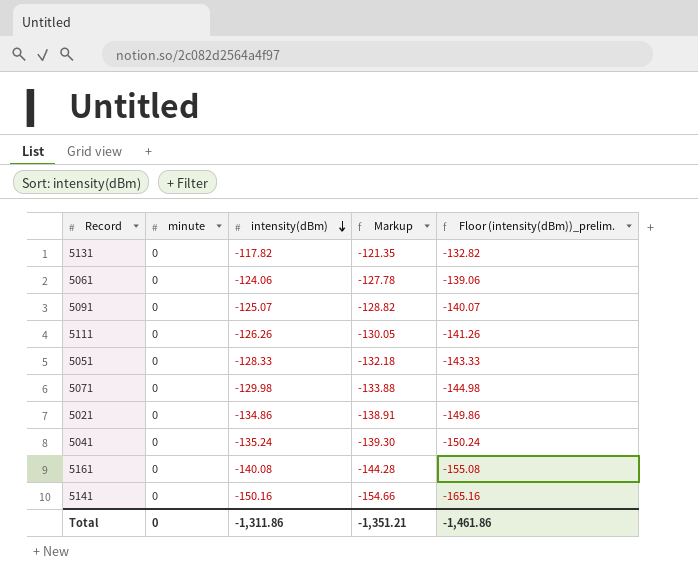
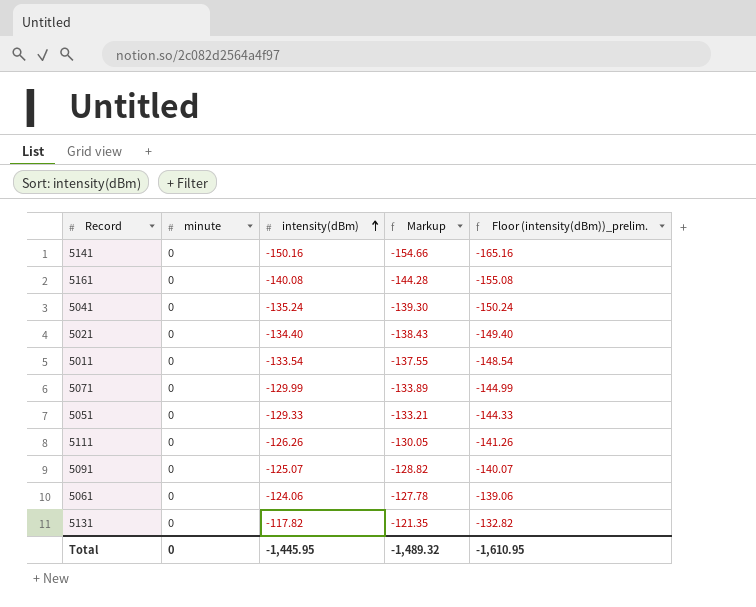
row order: intensity(dBm) descending -> intensity(dBm) ascending
5021 | intensity(dBm): -134.86 -> -134.40
5021 | Markup: -138.91 -> -138.43
5021 | Floor (intensity(dBm))_prelim.: -149.86 -> -149.40
row 5011: none -> 0 | -133.54 | -137.55 | -148.54
5071 | intensity(dBm): -129.98 -> -129.99
5071 | Markup: -133.88 -> -133.89
5071 | Floor (intensity(dBm))_prelim.: -144.98 -> -144.99
5051 | intensity(dBm): -128.33 -> -129.33
5051 | Markup: -132.18 -> -133.21
5051 | Floor (intensity(dBm))_prelim.: -143.33 -> -144.33
Total | intensity(dBm): -1,311.86 -> -1,445.95
Total | Markup: -1,351.21 -> -1,489.32
Total | Floor (intensity(dBm))_prelim.: -1,461.86 -> -1,610.95

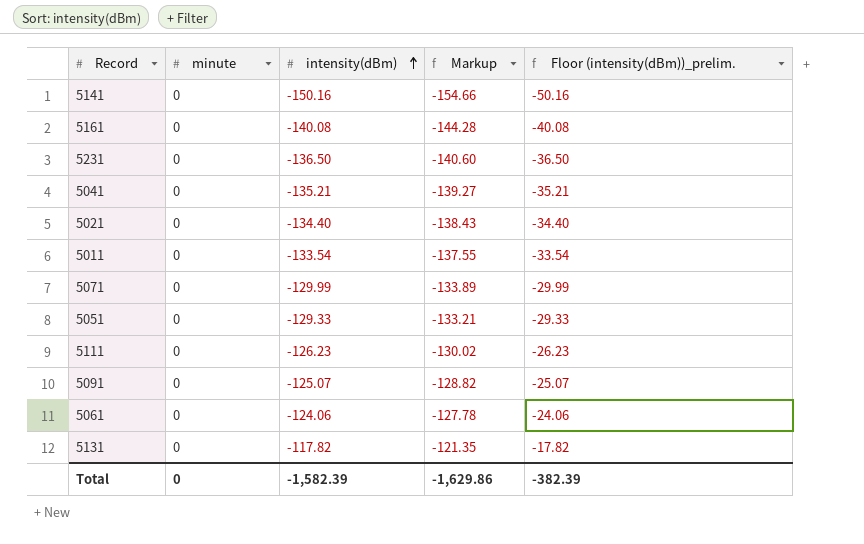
column Floor (intensity(dBm))_prelim. | formula: [intensity(dBm)] - 15 -> [intensity(dBm)] + 100
row 5231: none -> 0 | -136.50 | -140.60 | -36.50
5041 | intensity(dBm): -135.24 -> -135.21
5041 | Markup: -139.30 -> -139.27
5111 | intensity(dBm): -126.26 -> -126.23
5111 | Markup: -130.05 -> -130.02
Total | intensity(dBm): -1,445.95 -> -1,582.39
Total | Markup: -1,489.32 -> -1,629.86
Total | Floor (intensity(dBm))_prelim.: -1,610.95 -> -382.39

